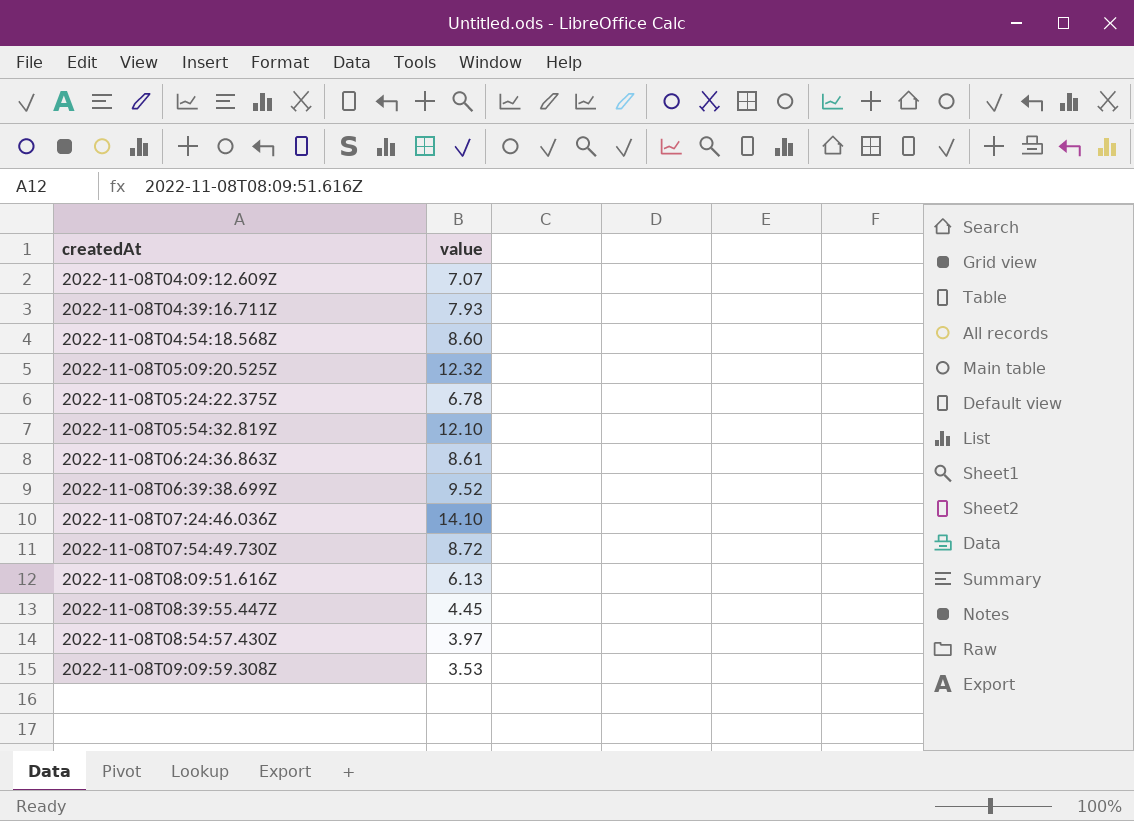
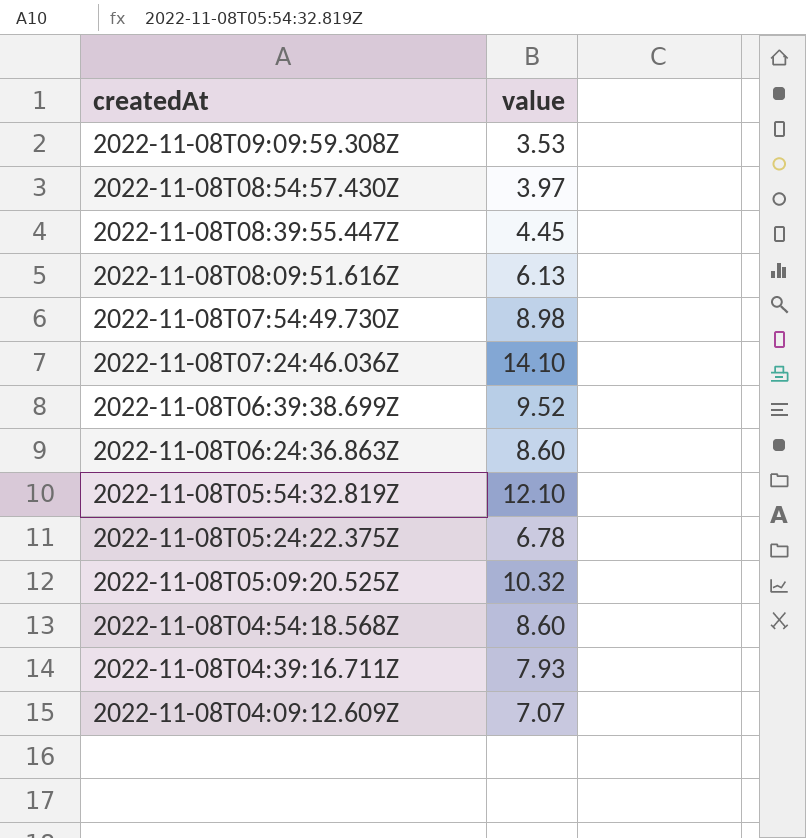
row order: createdAt ascending -> createdAt descending
2022-11-08T07:54:49.730Z | value: 8.72 -> 8.98
2022-11-08T06:24:36.863Z | value: 8.61 -> 8.60
2022-11-08T05:09:20.525Z | value: 12.32 -> 10.32

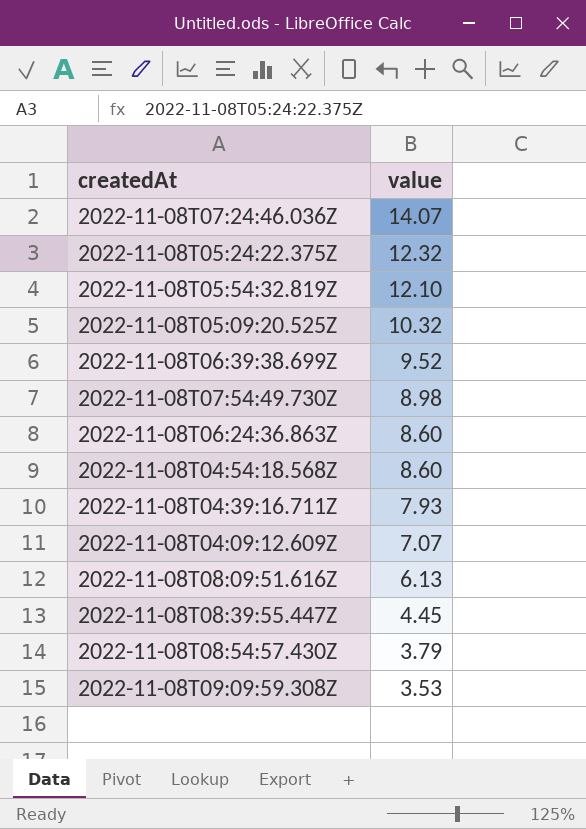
row order: createdAt descending -> value descending
2022-11-08T07:24:46.036Z | value: 14.10 -> 14.07
2022-11-08T05:24:22.375Z | value: 6.78 -> 12.32
2022-11-08T08:54:57.430Z | value: 3.97 -> 3.79

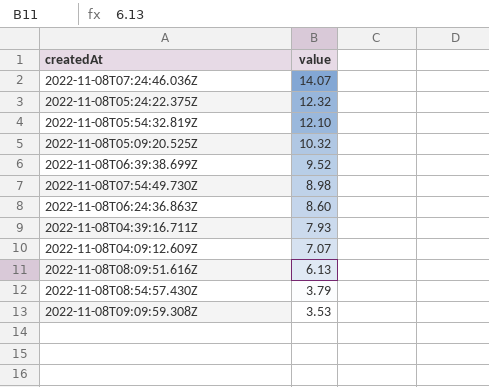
row 2022-11-08T04:54:18.568Z: 8.60 -> none
row 2022-11-08T08:39:55.447Z: 4.45 -> none

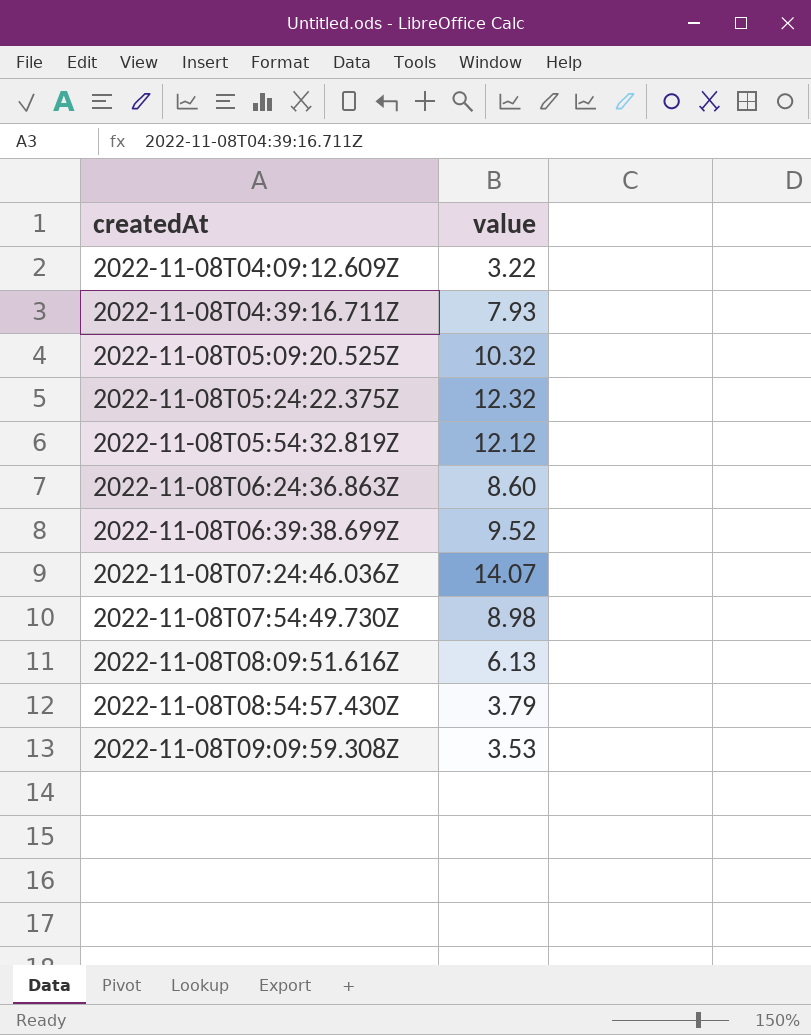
row order: value descending -> createdAt ascending
2022-11-08T04:09:12.609Z | value: 7.07 -> 3.22
2022-11-08T05:54:32.819Z | value: 12.10 -> 12.12

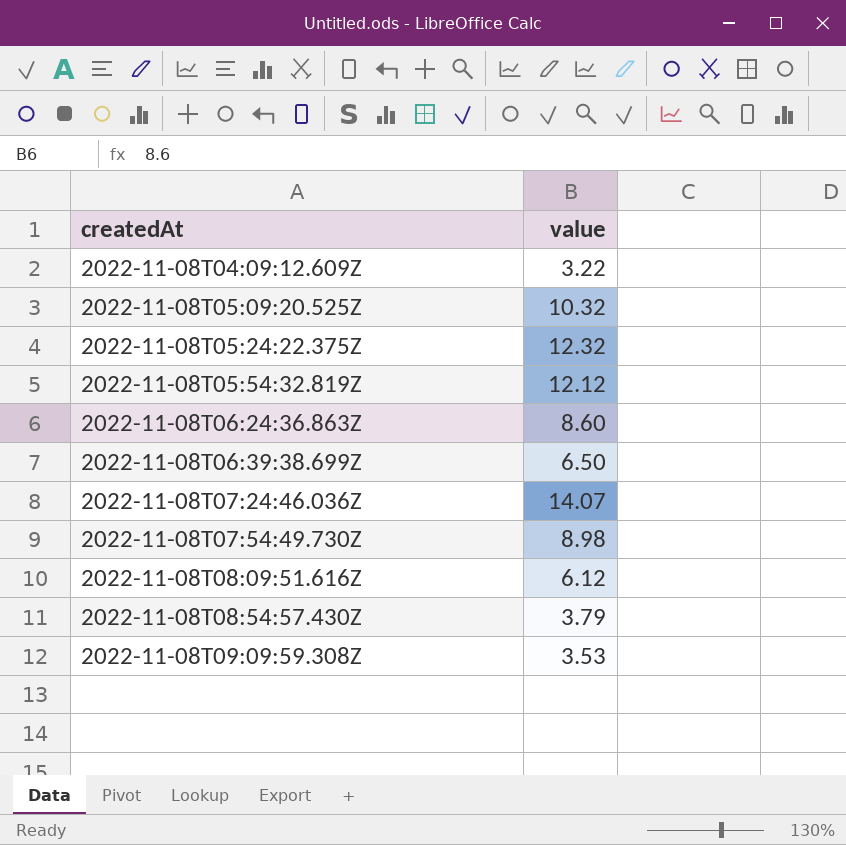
row 2022-11-08T04:39:16.711Z: 7.93 -> none
2022-11-08T06:39:38.699Z | value: 9.52 -> 6.50
2022-11-08T08:09:51.616Z | value: 6.13 -> 6.12

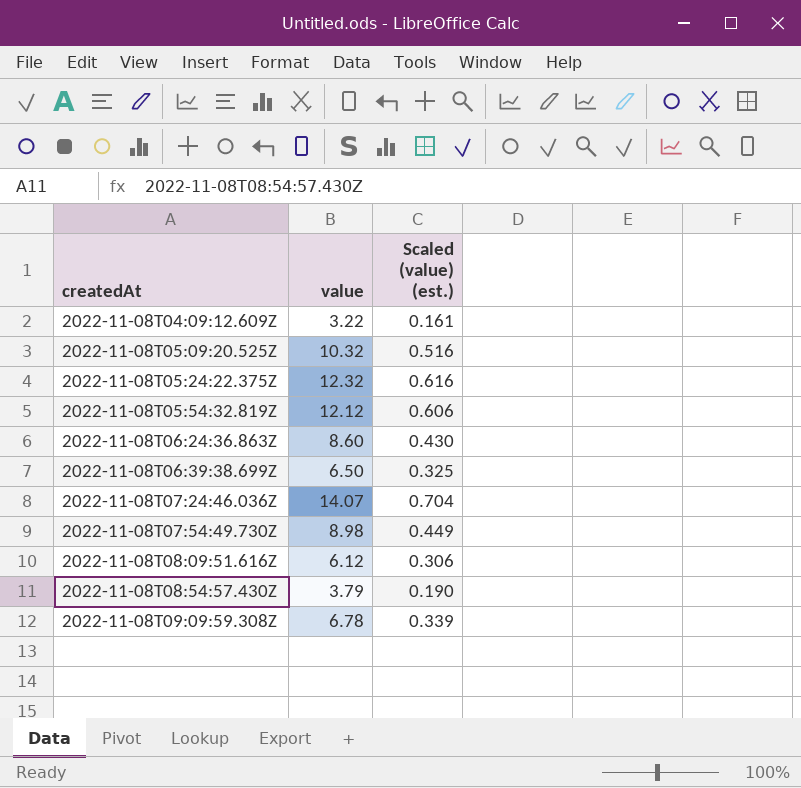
column Scaled (value) (est.) | formula: none -> [value] * 0.05
2022-11-08T09:09:59.308Z | value: 3.53 -> 6.78

